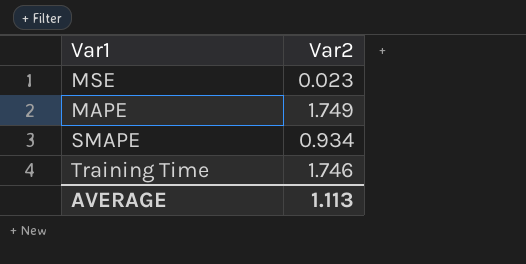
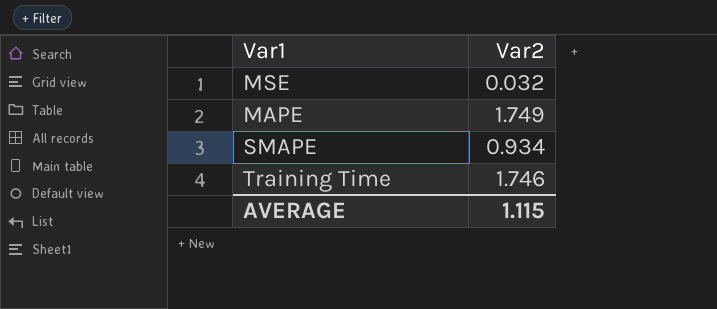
MSE | Var2: 0.023 -> 0.032
AVERAGE | Var2: 1.113 -> 1.115

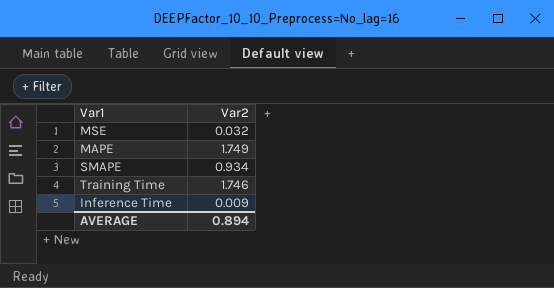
row Inference Time: none -> 0.009
AVERAGE | Var2: 1.115 -> 0.894

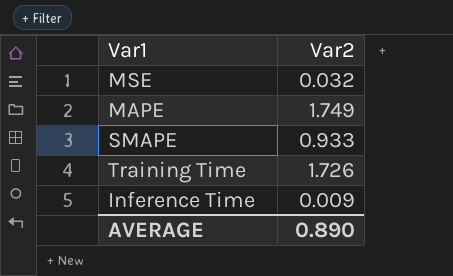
SMAPE | Var2: 0.934 -> 0.933
Training Time | Var2: 1.746 -> 1.726
AVERAGE | Var2: 0.894 -> 0.890

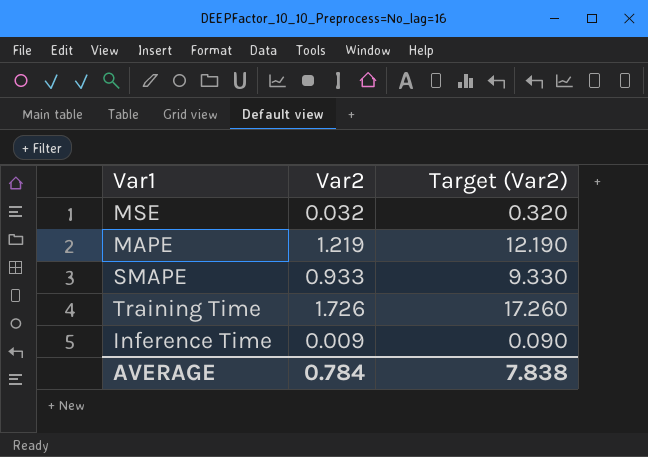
column Target (Var2) | formula: none -> [Var2] * 10
MAPE | Var2: 1.749 -> 1.219
AVERAGE | Var2: 0.890 -> 0.784

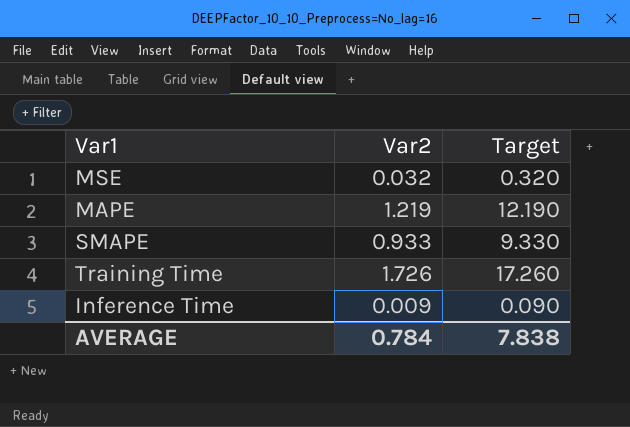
column name: Target (Var2) -> Target

